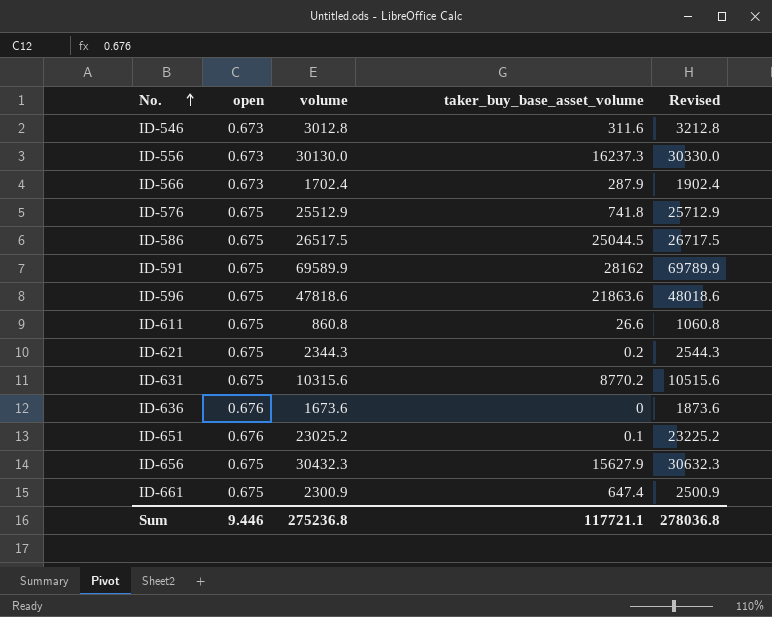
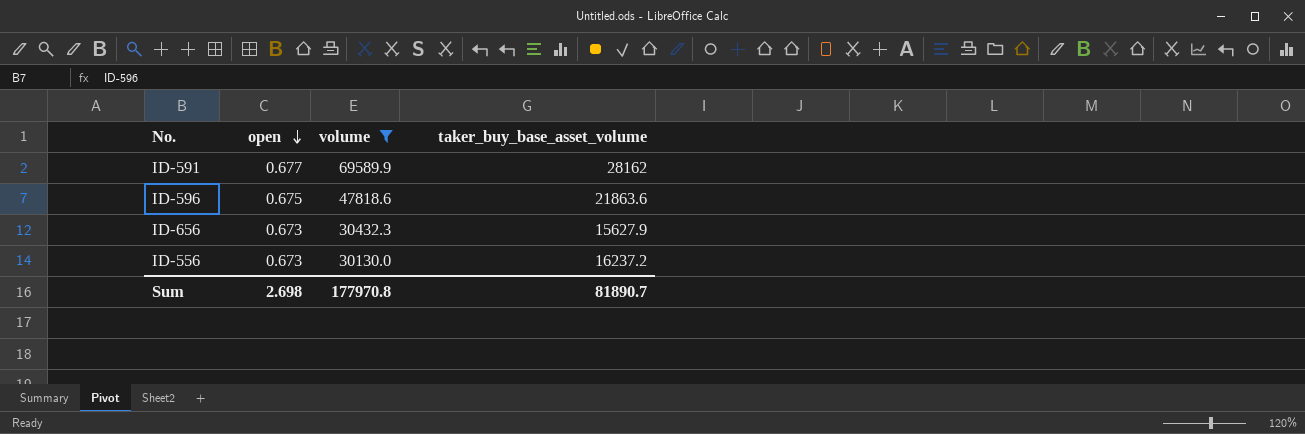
filter: none -> volume >= 30130.0
row order: No. ascending -> open descending
column Revised | formula: [volume] + 200 -> none
ID-591 | open: 0.675 -> 0.677
ID-656 | open: 0.675 -> 0.673
ID-556 | taker_buy_base_asset_volume: 16237.3 -> 16237.2
Sum | open: 9.446 -> 2.698
Sum | volume: 275236.8 -> 177970.8
Sum | taker_buy_base_asset_volume: 117721.1 -> 81890.7

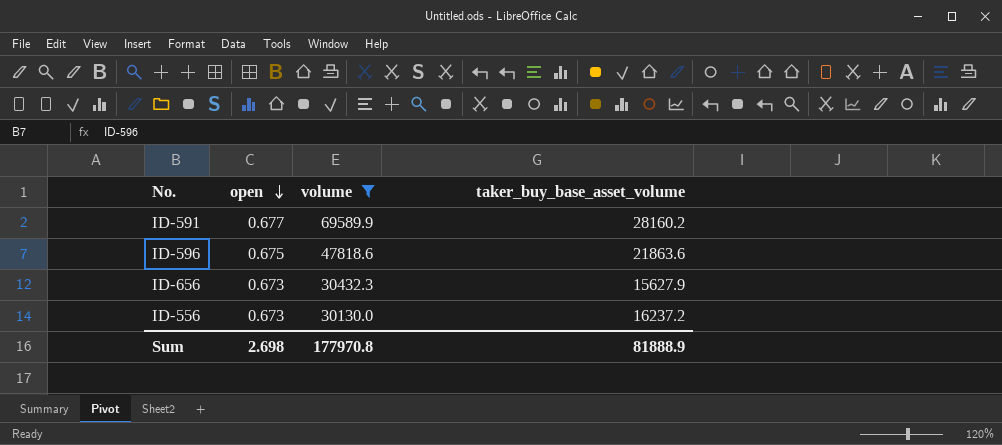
ID-591 | taker_buy_base_asset_volume: 28162 -> 28160.2
Sum | taker_buy_base_asset_volume: 81890.7 -> 81888.9

